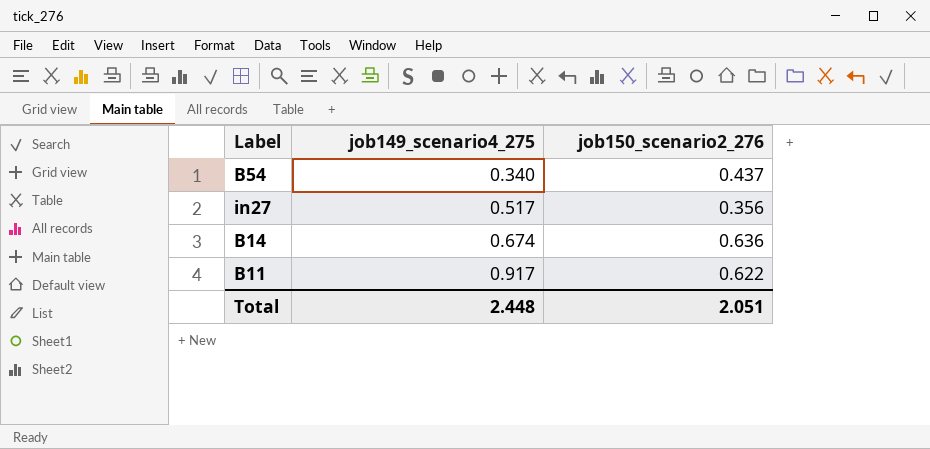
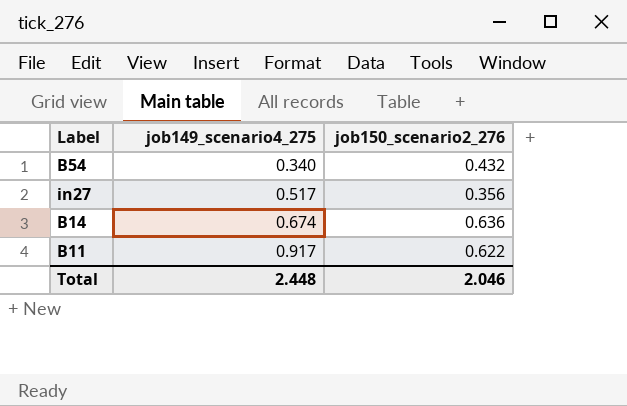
B54 | job150_scenario2_276: 0.437 -> 0.432
Total | job150_scenario2_276: 2.051 -> 2.046

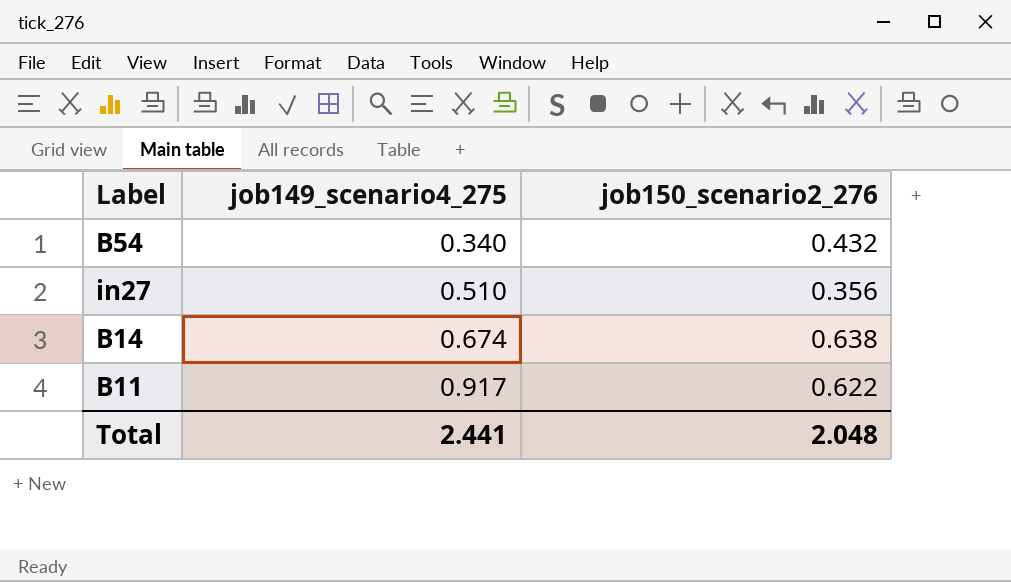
in27 | job149_scenario4_275: 0.517 -> 0.510
B14 | job150_scenario2_276: 0.636 -> 0.638
Total | job149_scenario4_275: 2.448 -> 2.441
Total | job150_scenario2_276: 2.046 -> 2.048

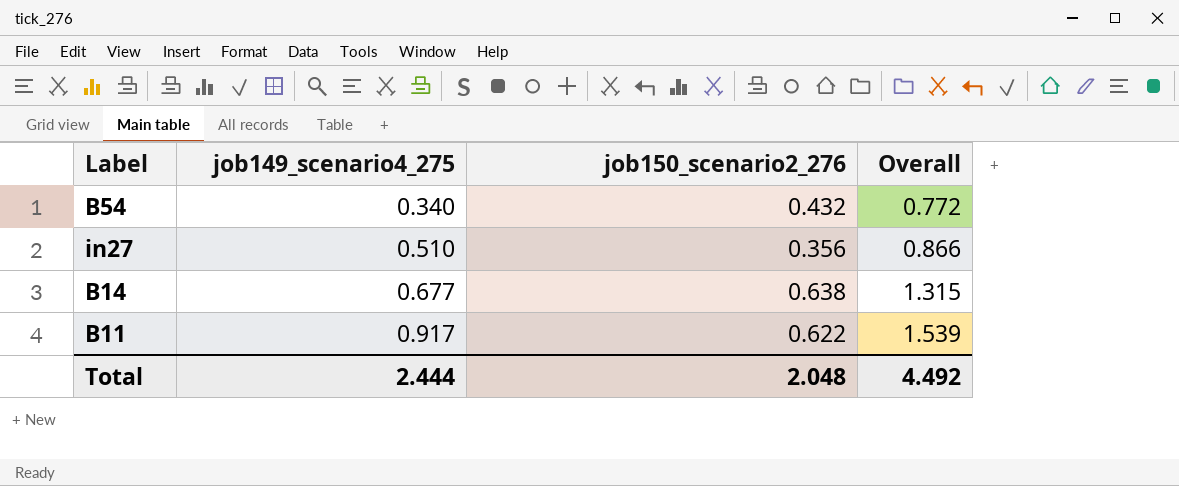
column Overall | formula: none -> [job149_scenario4_275] + [job150_scenario2_276]
B14 | job149_scenario4_275: 0.674 -> 0.677
Total | job149_scenario4_275: 2.441 -> 2.444

